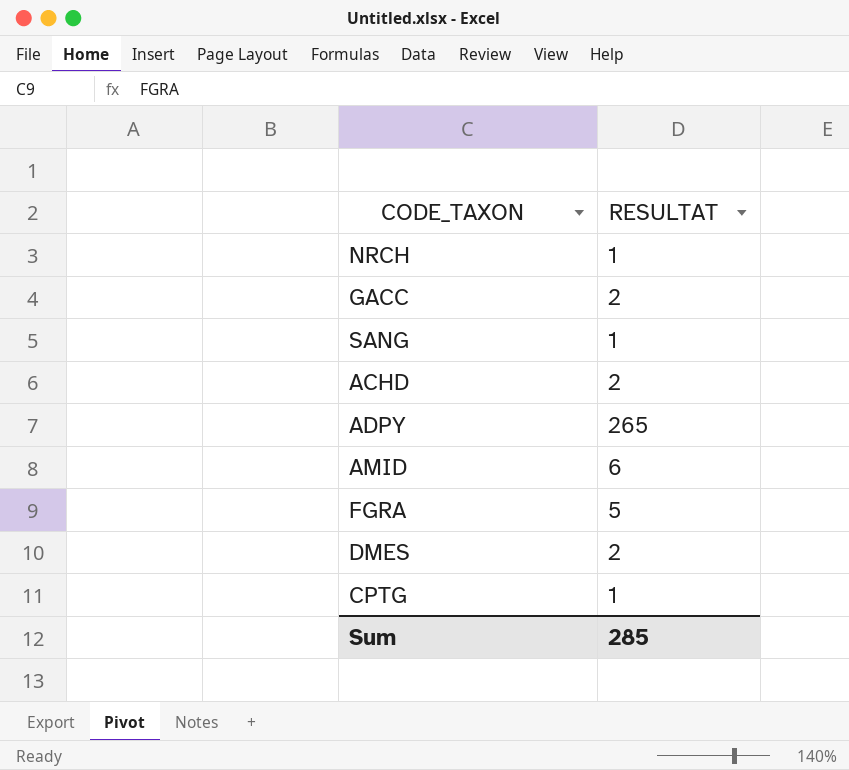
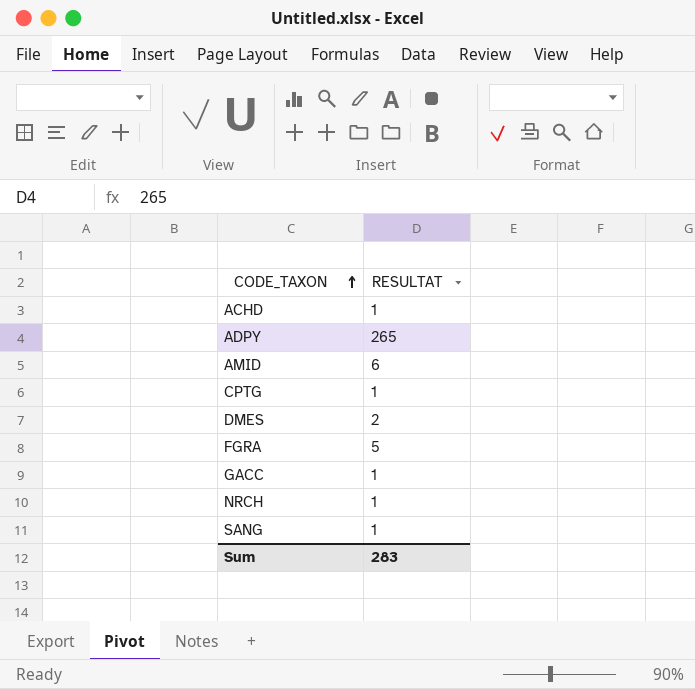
row order: none -> CODE_TAXON ascending
ACHD | RESULTAT: 2 -> 1
GACC | RESULTAT: 2 -> 1
Sum | RESULTAT: 285 -> 283

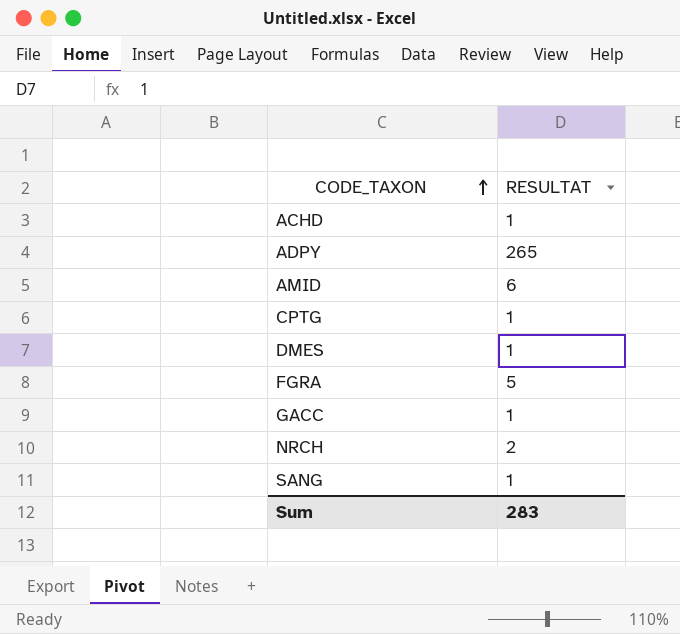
DMES | RESULTAT: 2 -> 1
NRCH | RESULTAT: 1 -> 2

